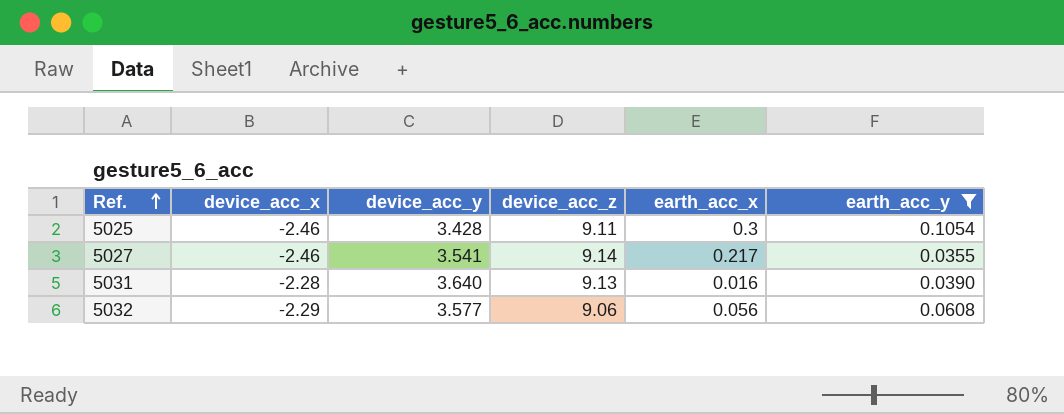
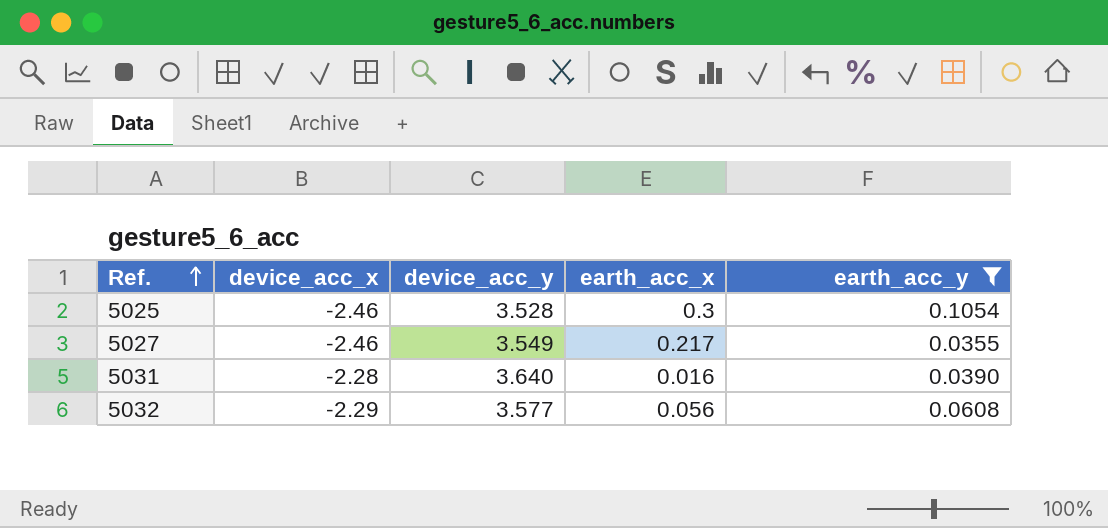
column device_acc_z | position: 4 -> none
5025 | device_acc_y: 3.428 -> 3.528
5027 | device_acc_y: 3.541 -> 3.549

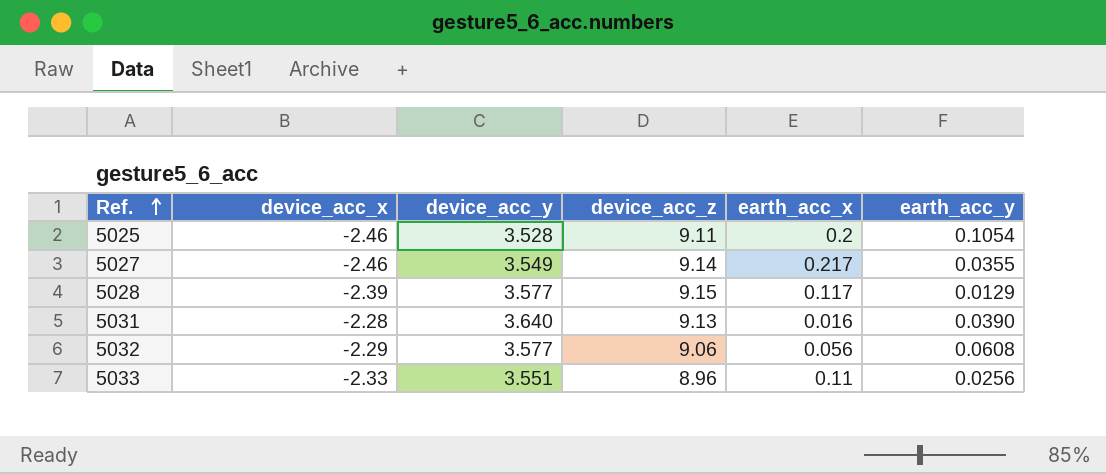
filter: earth_acc_y >= 0.0355 -> none
column device_acc_z | position: none -> 4
5025 | earth_acc_x: 0.3 -> 0.2

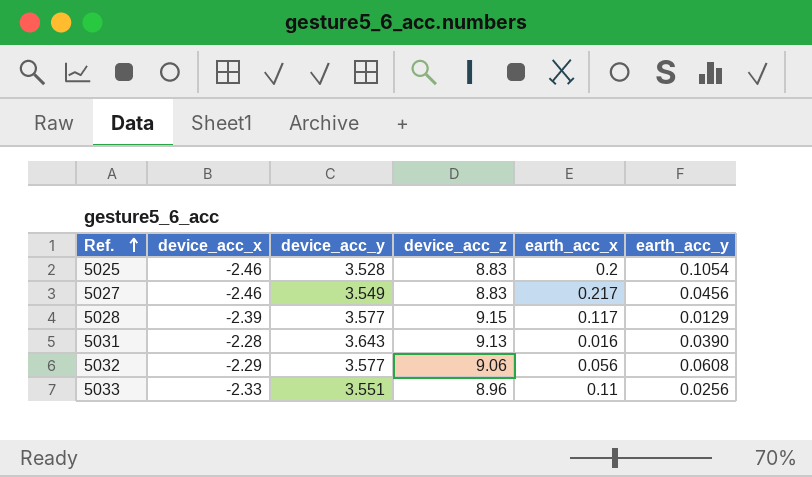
5025 | device_acc_z: 9.11 -> 8.83
5027 | device_acc_z: 9.14 -> 8.83
5027 | earth_acc_y: 0.0355 -> 0.0456
5031 | device_acc_y: 3.640 -> 3.643

